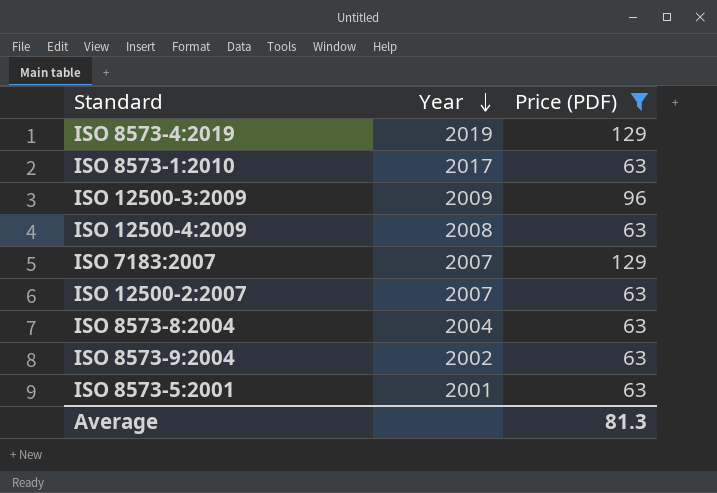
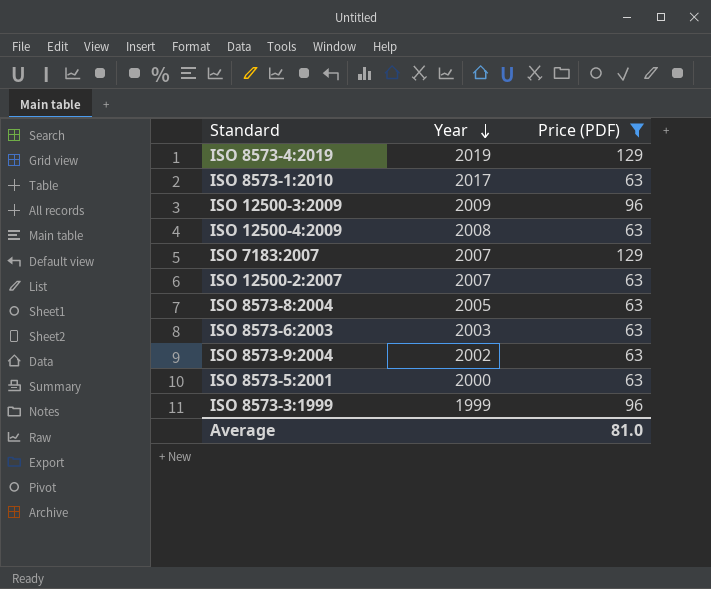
ISO 8573-8:2004 | Year: 2004 -> 2005
row ISO 8573-6:2003: none -> 2003 | 63
ISO 8573-5:2001 | Year: 2001 -> 2000
row ISO 8573-3:1999: none -> 1999 | 96
Average | Price (PDF): 81.3 -> 81.0

